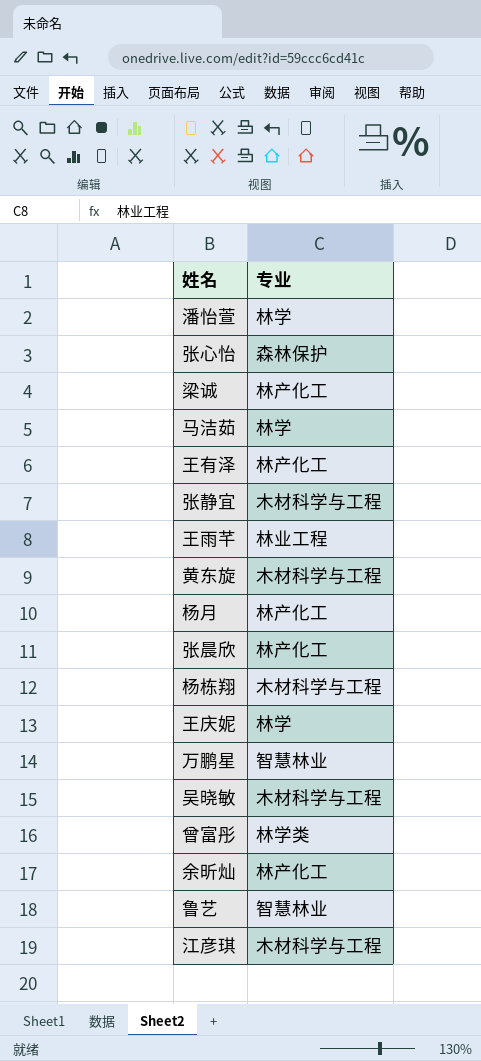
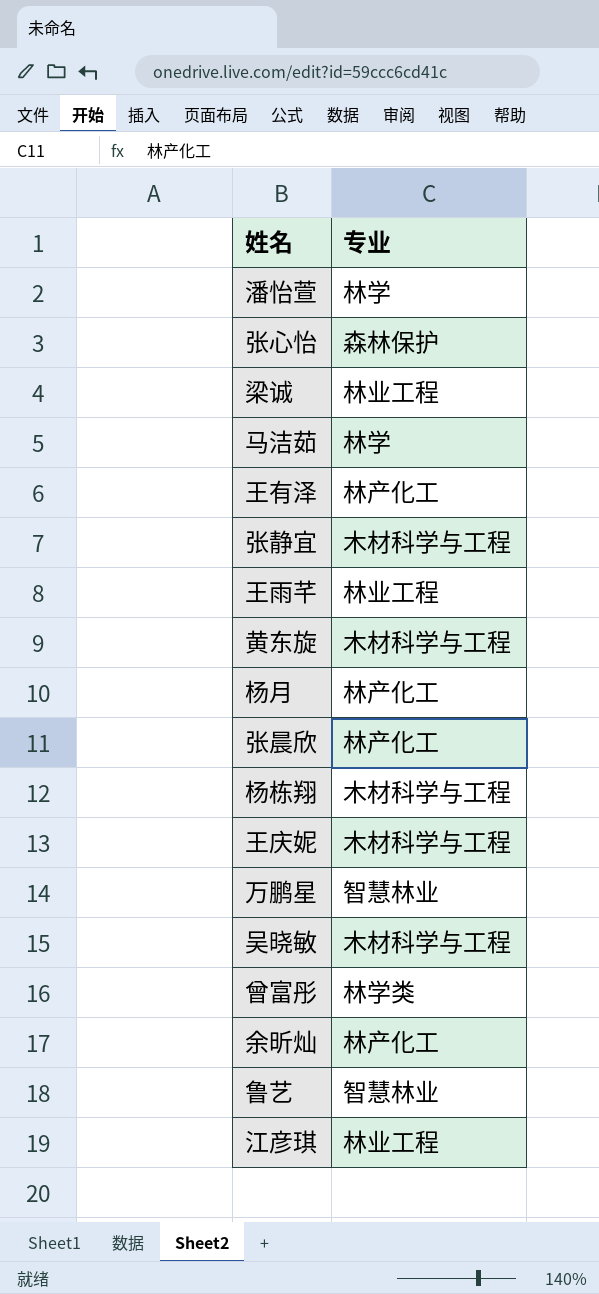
梁诚 | 专业: 林产化工 -> 林业工程
王庆妮 | 专业: 林学 -> 木材科学与工程
江彦琪 | 专业: 木材科学与工程 -> 林业工程

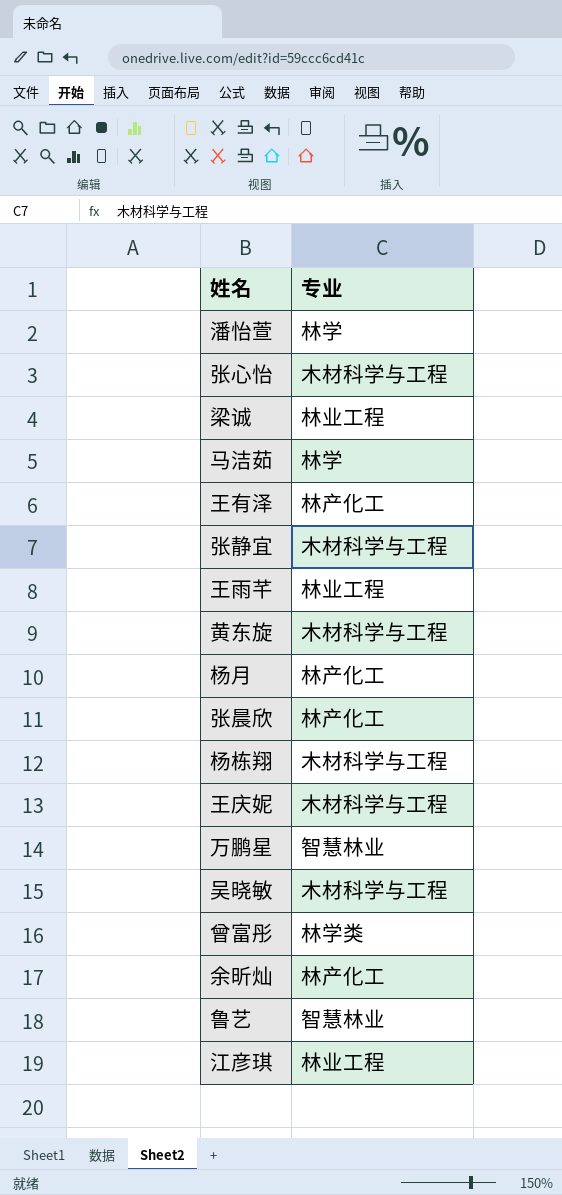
张心怡 | 专业: 森林保护 -> 木材科学与工程

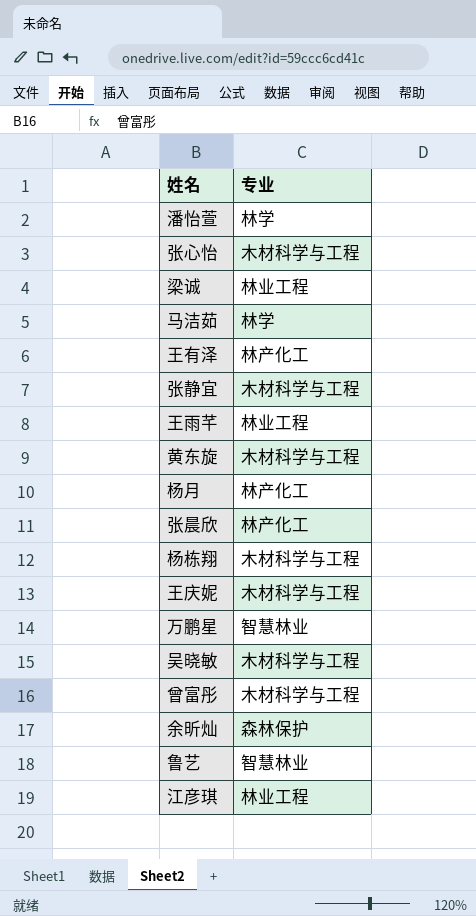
曾富彤 | 专业: 林学类 -> 木材科学与工程
余昕灿 | 专业: 林产化工 -> 森林保护

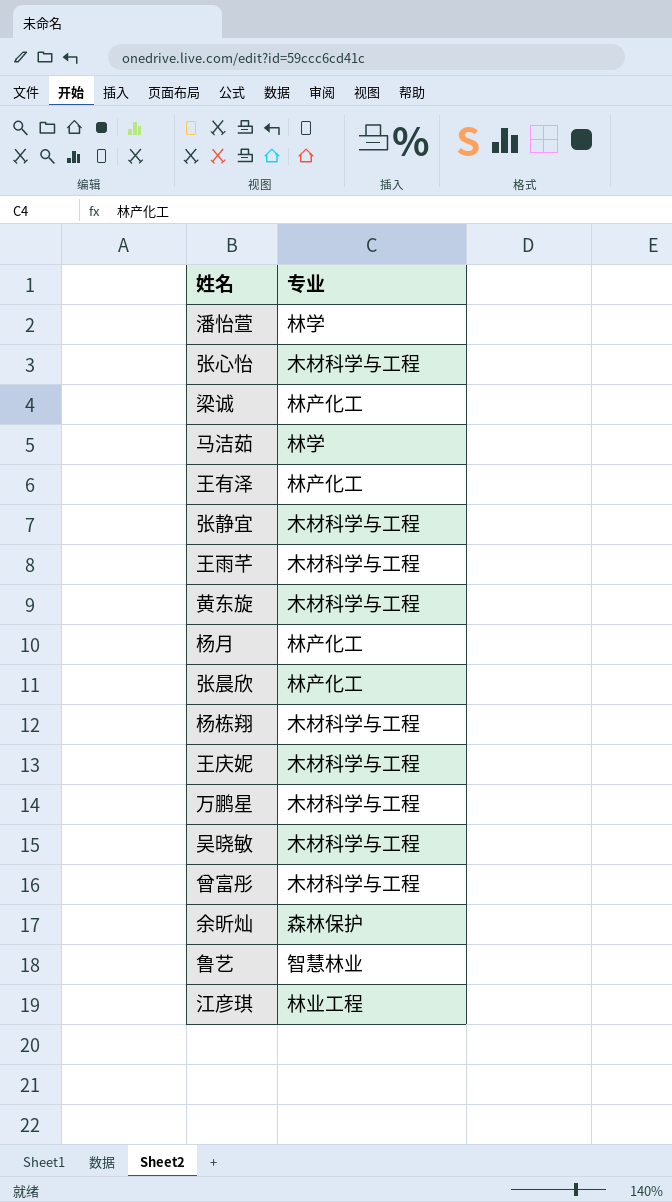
梁诚 | 专业: 林业工程 -> 林产化工
王雨芊 | 专业: 林业工程 -> 木材科学与工程
万鹏星 | 专业: 智慧林业 -> 木材科学与工程

